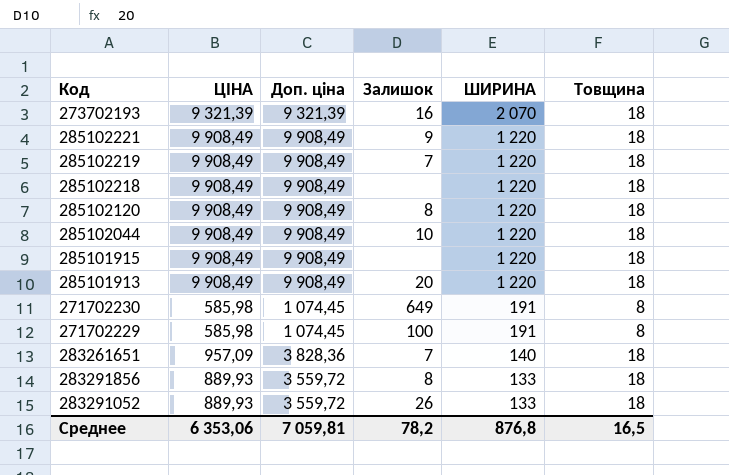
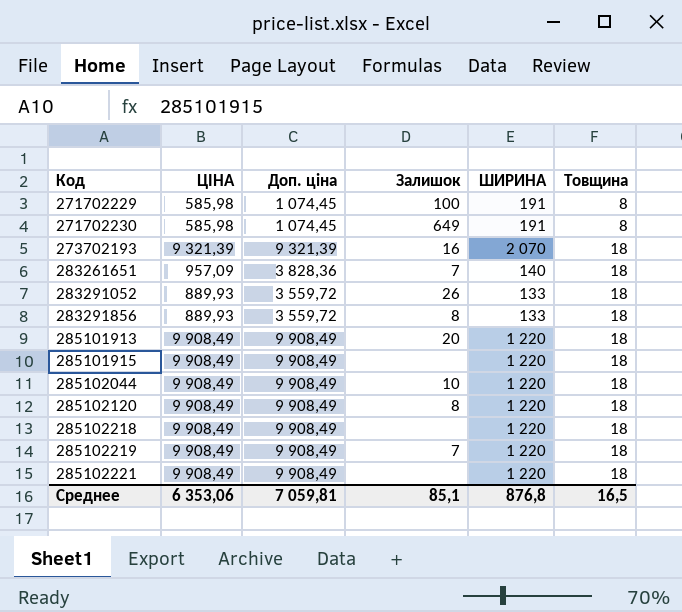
row order: ШИРИНА descending -> Код ascending
285102221 | Залишок: 9 -> none
Среднее | Залишок: 78,2 -> 85,1

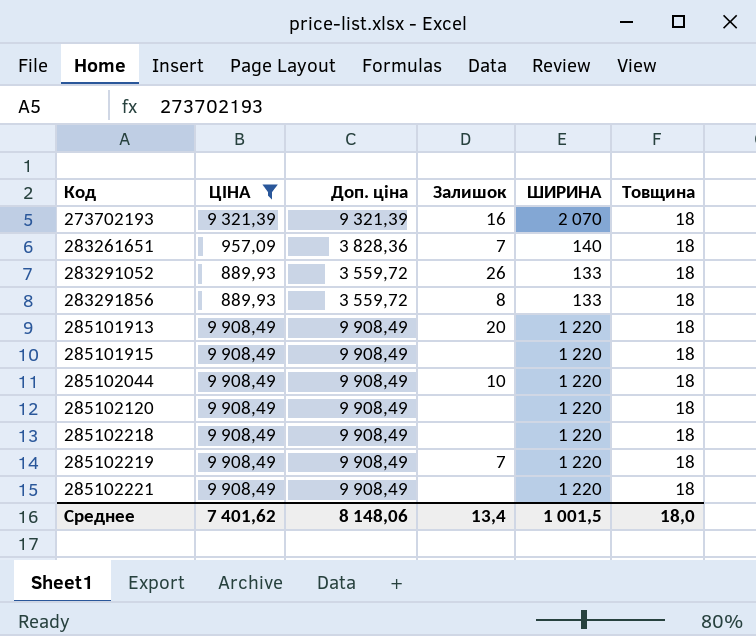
filter: none -> ЦІНА != 585,98
285102120 | Залишок: 8 -> none
Среднее | ЦІНА: 6 353,06 -> 7 401,62
Среднее | Доп. ціна: 7 059,81 -> 8 148,06
Среднее | Залишок: 85,1 -> 13,4
Среднее | ШИРИНА: 876,8 -> 1 001,5
Среднее | Товщина: 16,5 -> 18,0

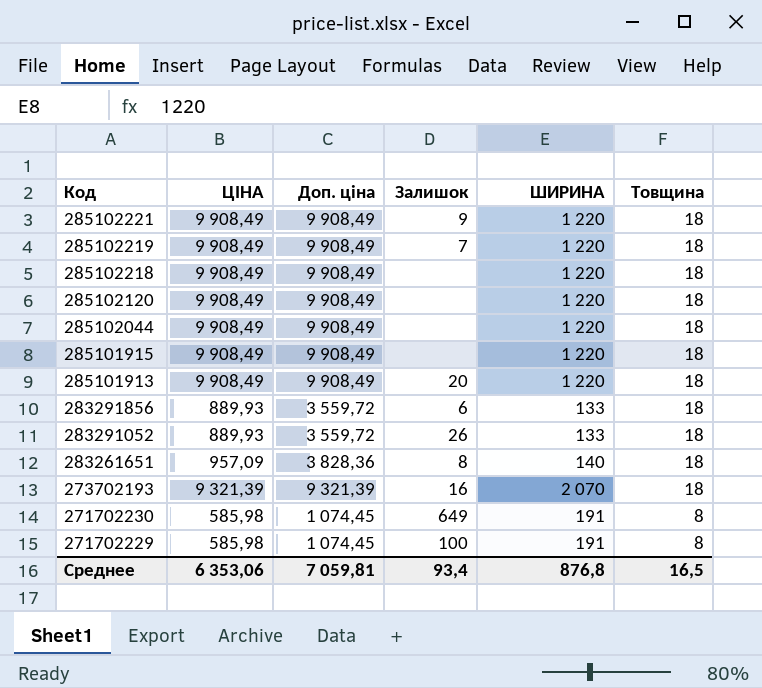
filter: ЦІНА != 585,98 -> none
row order: Код ascending -> Код descending
285102221 | Залишок: none -> 9
285102044 | Залишок: 10 -> none
283291856 | Залишок: 8 -> 6
283261651 | Залишок: 7 -> 8
Среднее | ЦІНА: 7 401,62 -> 6 353,06
Среднее | Доп. ціна: 8 148,06 -> 7 059,81
Среднее | Залишок: 13,4 -> 93,4
Среднее | ШИРИНА: 1 001,5 -> 876,8
Среднее | Товщина: 18,0 -> 16,5

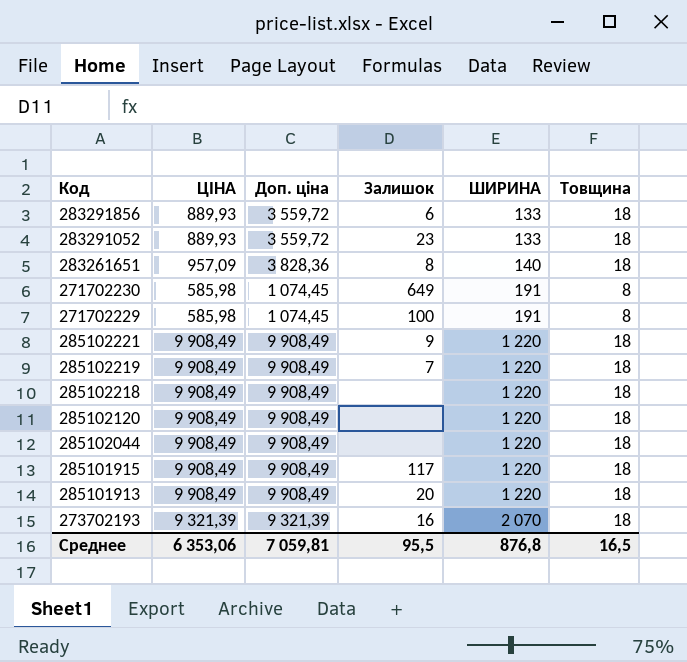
row order: Код descending -> ШИРИНА ascending
283291052 | Залишок: 26 -> 23
285101915 | Залишок: none -> 117
Среднее | Залишок: 93,4 -> 95,5

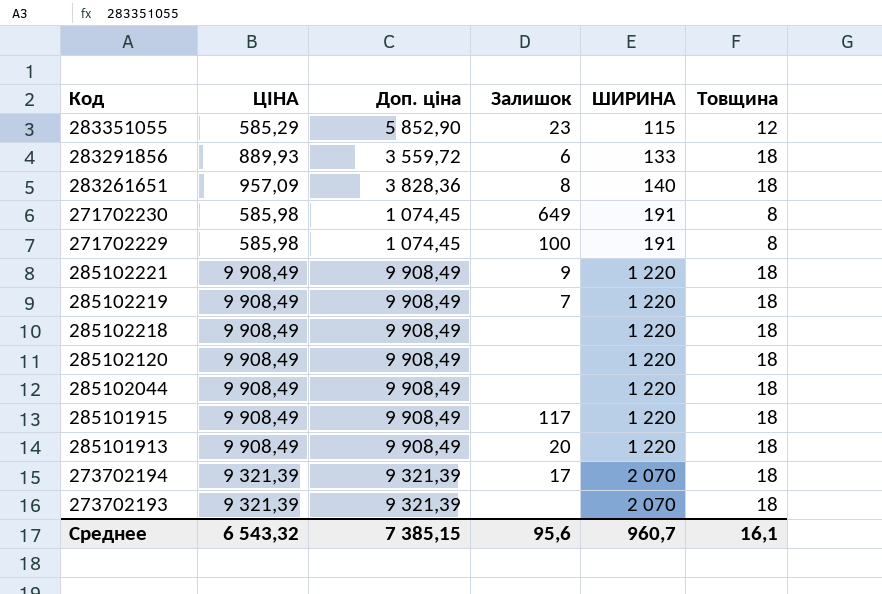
row 283291052: 889,93 | 3 559,72 | 23 | 133 | 18 -> none
row 283351055: none -> 585,29 | 5 852,90 | 23 | 115 | 12
row 273702194: none -> 9 321,39 | 9 321,39 | 17 | 2 070 | 18
273702193 | Залишок: 16 -> none
Среднее | ЦІНА: 6 353,06 -> 6 543,32
Среднее | Доп. ціна: 7 059,81 -> 7 385,15
Среднее | Залишок: 95,5 -> 95,6
Среднее | ШИРИНА: 876,8 -> 960,7
Среднее | Товщина: 16,5 -> 16,1

